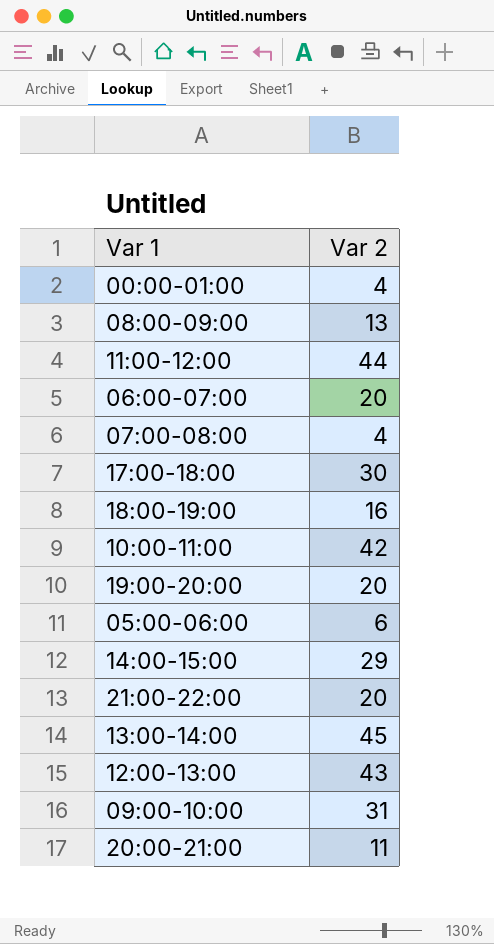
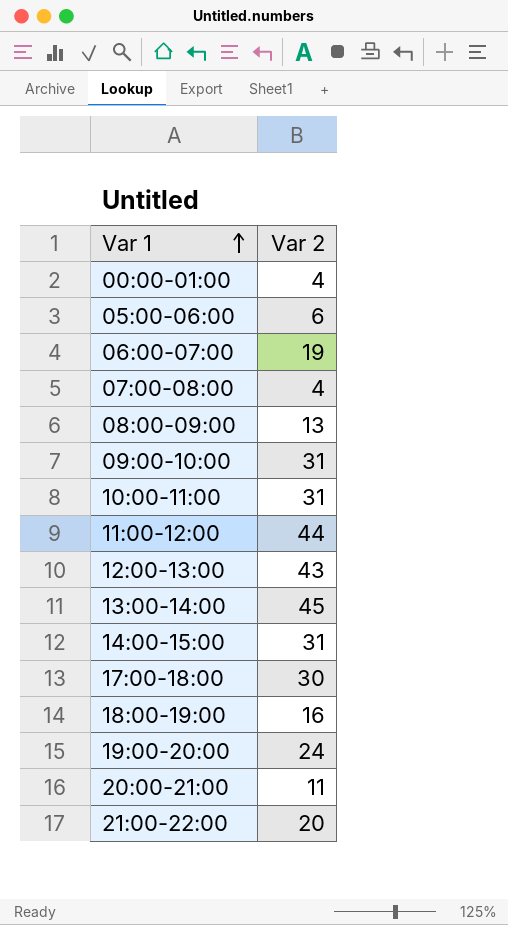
row order: none -> Var 1 ascending
06:00-07:00 | Var 2: 20 -> 19
10:00-11:00 | Var 2: 42 -> 31
14:00-15:00 | Var 2: 29 -> 31
19:00-20:00 | Var 2: 20 -> 24

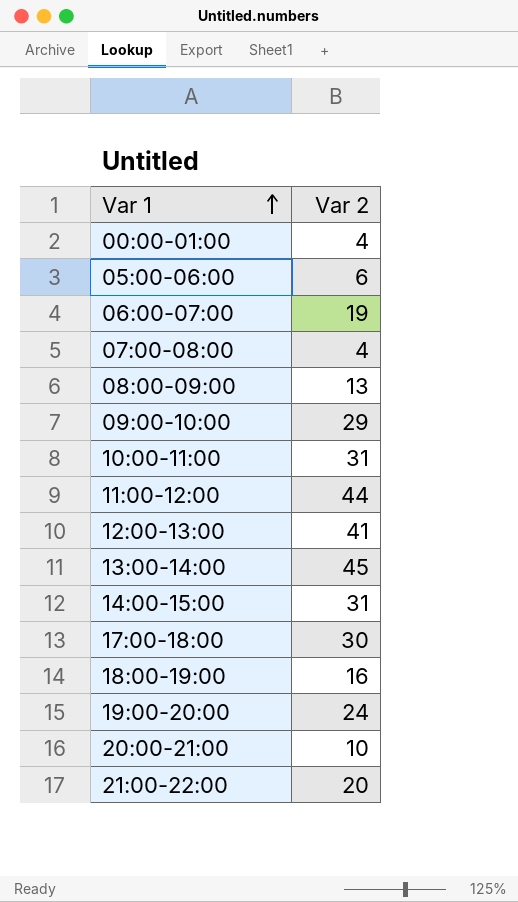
09:00-10:00 | Var 2: 31 -> 29
12:00-13:00 | Var 2: 43 -> 41
20:00-21:00 | Var 2: 11 -> 10

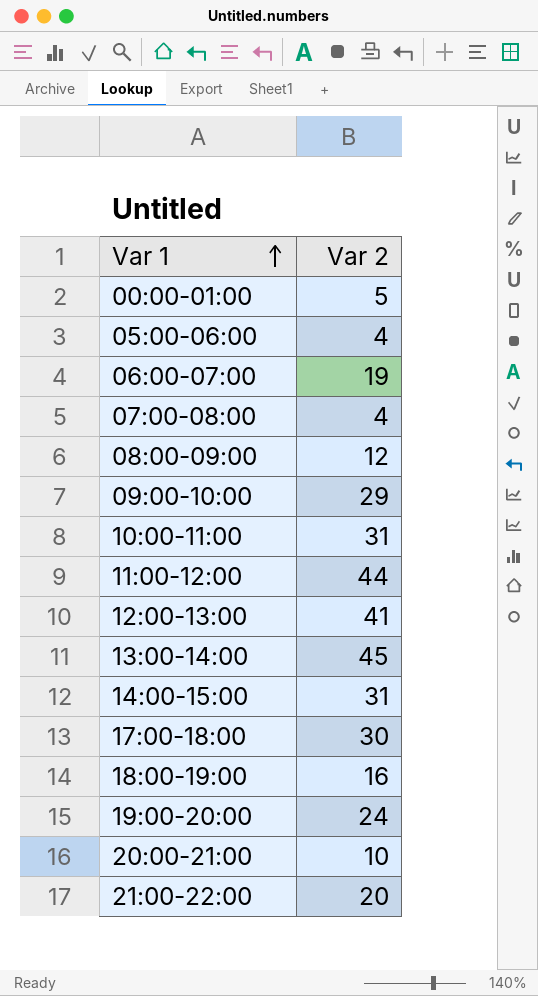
00:00-01:00 | Var 2: 4 -> 5
05:00-06:00 | Var 2: 6 -> 4
08:00-09:00 | Var 2: 13 -> 12

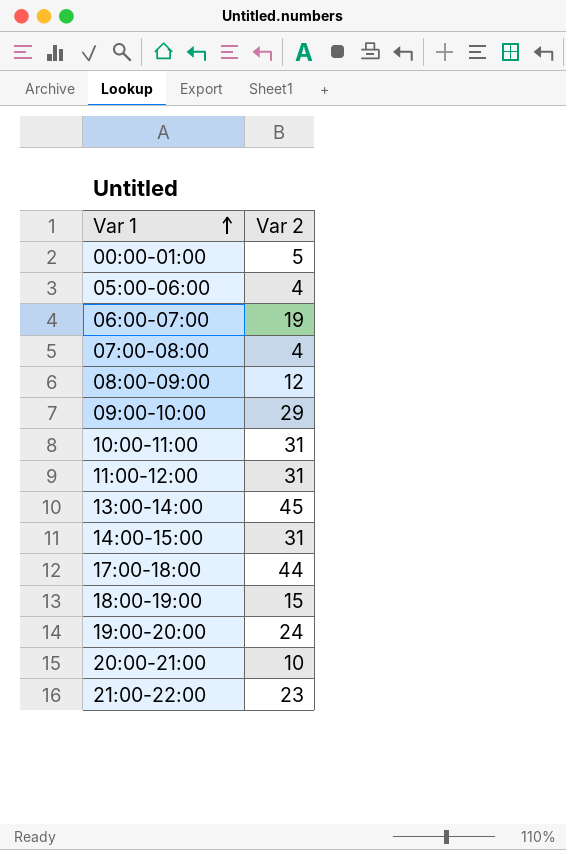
row 12:00-13:00: 41 -> none
11:00-12:00 | Var 2: 44 -> 31
17:00-18:00 | Var 2: 30 -> 44
18:00-19:00 | Var 2: 16 -> 15
21:00-22:00 | Var 2: 20 -> 23

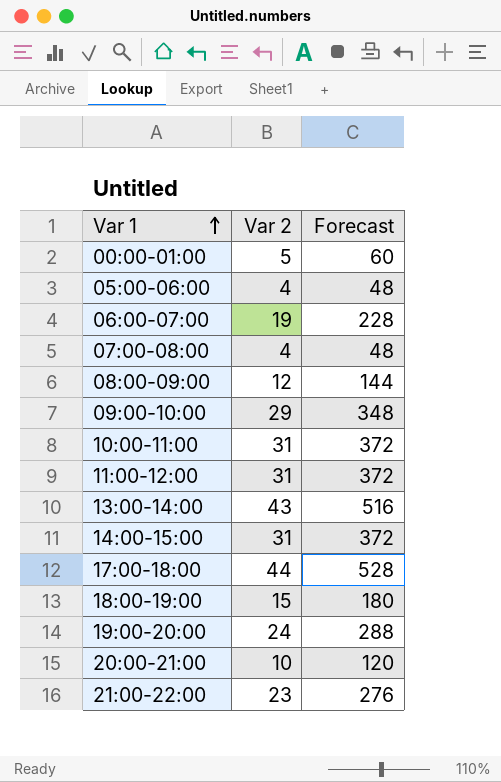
column Forecast | formula: none -> [Var 2] * 12
13:00-14:00 | Var 2: 45 -> 43

